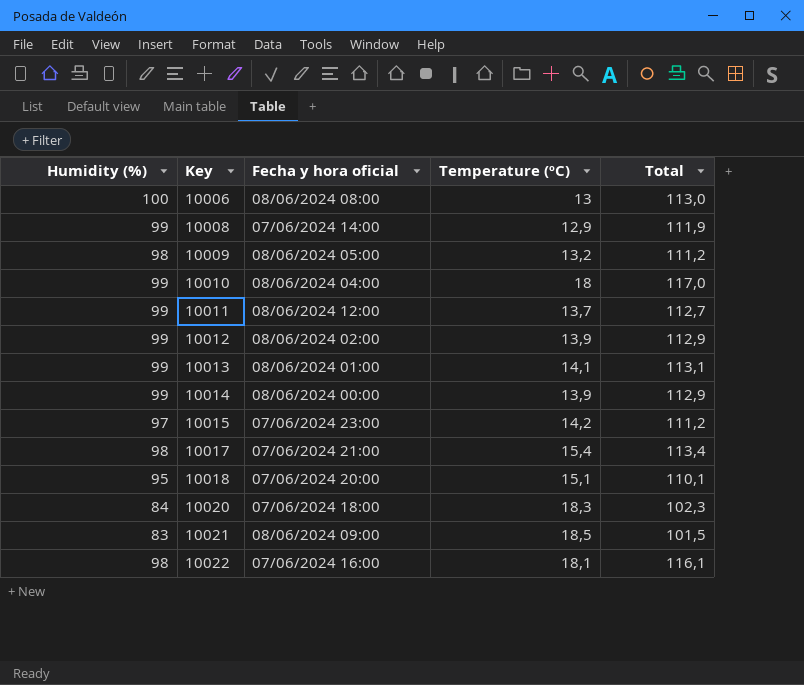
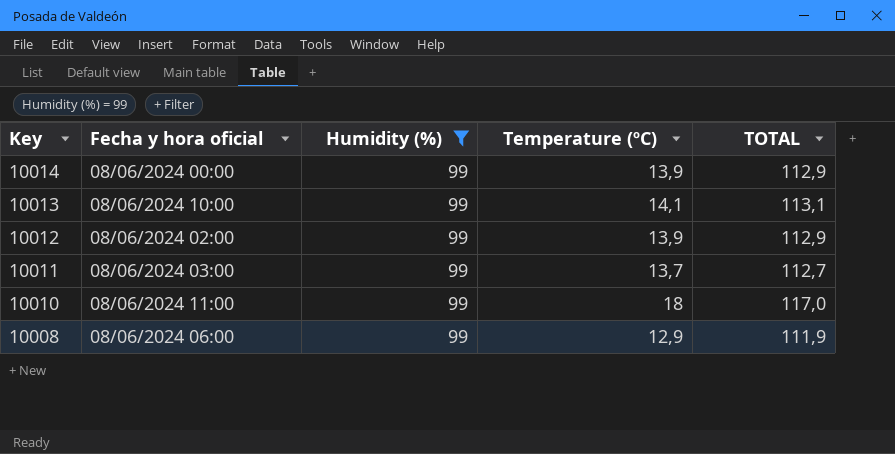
filter: none -> Humidity (%) = 99
row order: Key ascending -> Key descending
column Humidity (%) | position: 1 -> 3
column name: Total -> TOTAL
10013 | Fecha y hora oficial: 08/06/2024 01:00 -> 08/06/2024 10:00
10011 | Fecha y hora oficial: 08/06/2024 12:00 -> 08/06/2024 03:00
10010 | Fecha y hora oficial: 08/06/2024 04:00 -> 08/06/2024 11:00
10008 | Fecha y hora oficial: 07/06/2024 14:00 -> 08/06/2024 06:00

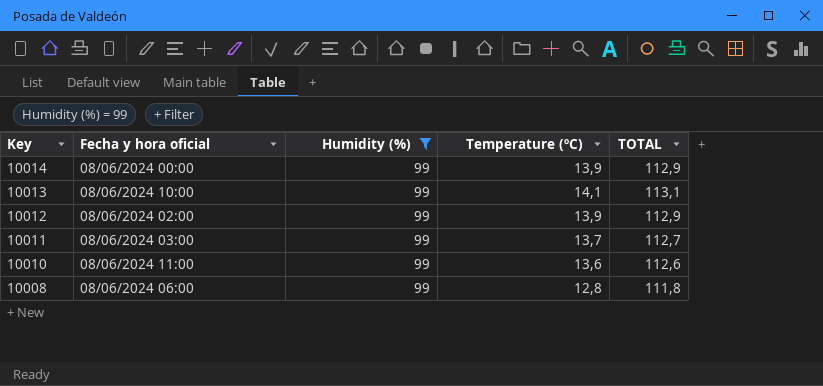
10010 | Temperature (ºC): 18 -> 13,6
10010 | TOTAL: 117,0 -> 112,6
10008 | Temperature (ºC): 12,9 -> 12,8
10008 | TOTAL: 111,9 -> 111,8

